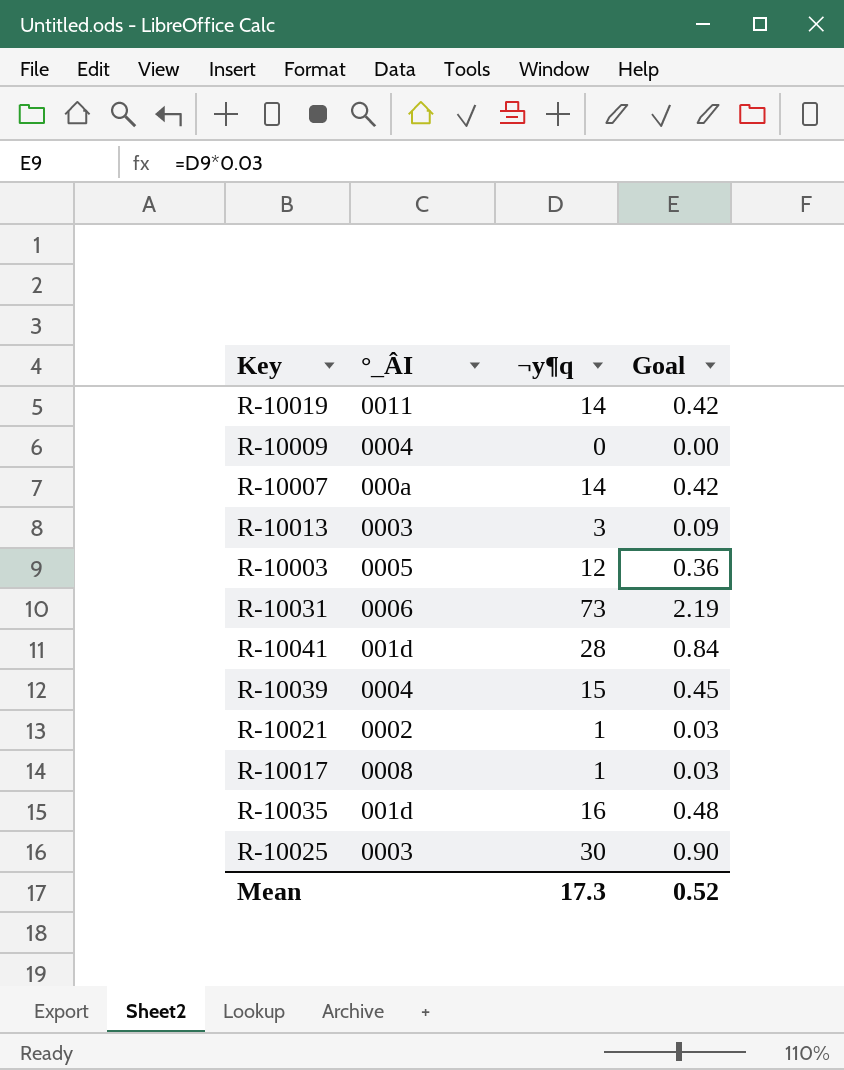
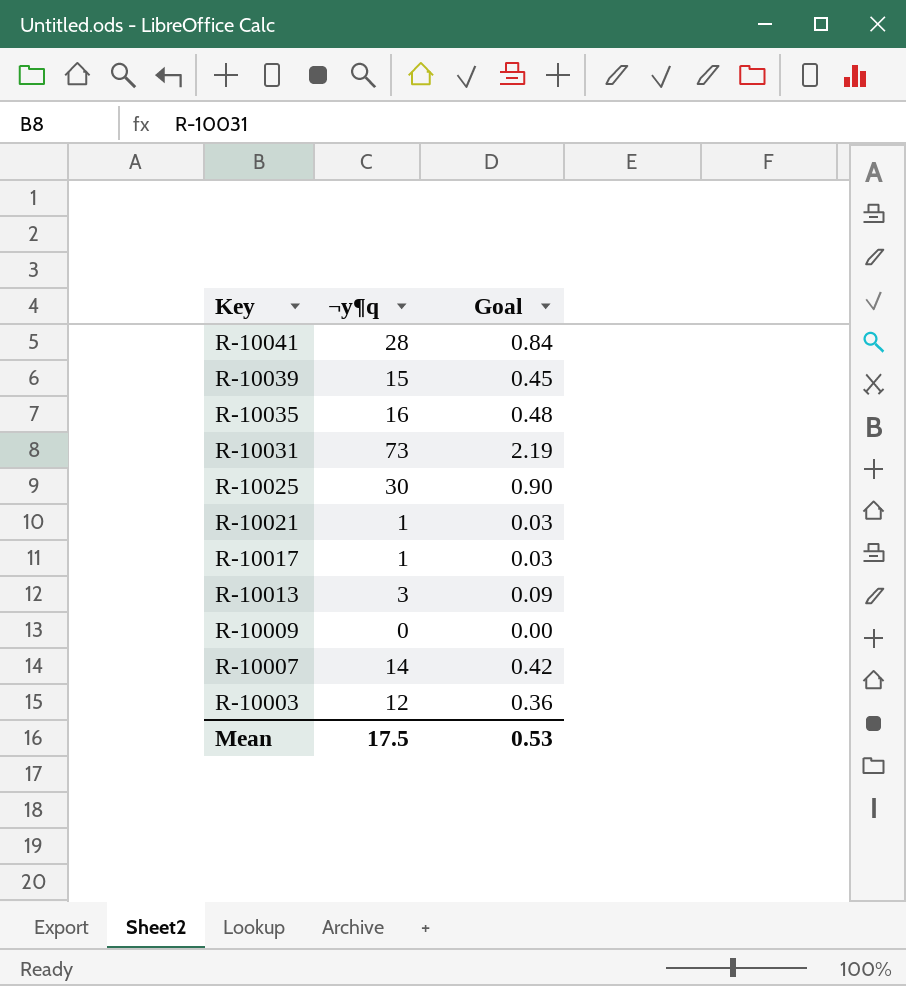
row order: none -> Key descending
column °_ÂI | position: 2 -> none
row R-10019: 0011 | 14 | 0.42 -> none
Mean | ¬y¶q: 17.3 -> 17.5
Mean | Goal: 0.52 -> 0.53

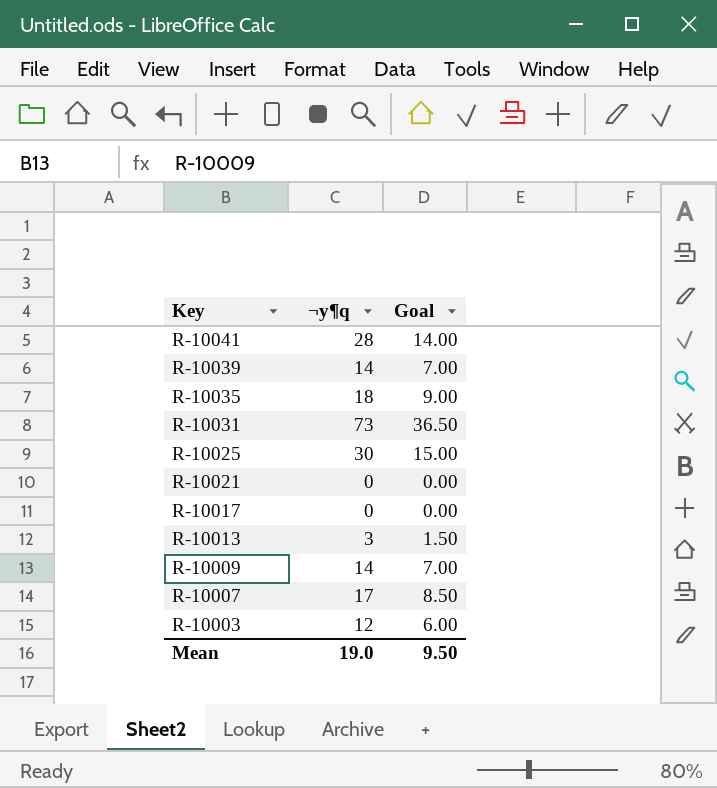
column Goal | formula: [¬y¶q] * 0.03 -> [¬y¶q] * 0.5
R-10039 | ¬y¶q: 15 -> 14
R-10035 | ¬y¶q: 16 -> 18
R-10021 | ¬y¶q: 1 -> 0
R-10017 | ¬y¶q: 1 -> 0
R-10009 | ¬y¶q: 0 -> 14
R-10007 | ¬y¶q: 14 -> 17
Mean | ¬y¶q: 17.5 -> 19.0
Mean | Goal: 0.53 -> 9.50

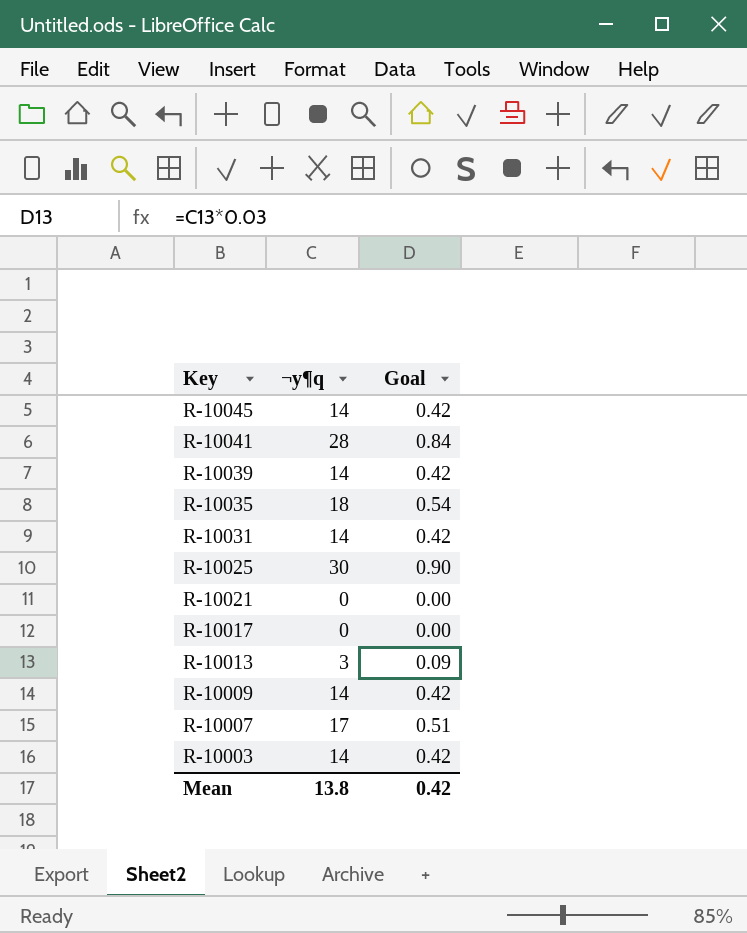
column Goal | formula: [¬y¶q] * 0.5 -> [¬y¶q] * 0.03
row R-10045: none -> 14 | 0.42
R-10031 | ¬y¶q: 73 -> 14
R-10003 | ¬y¶q: 12 -> 14
Mean | ¬y¶q: 19.0 -> 13.8
Mean | Goal: 9.50 -> 0.42

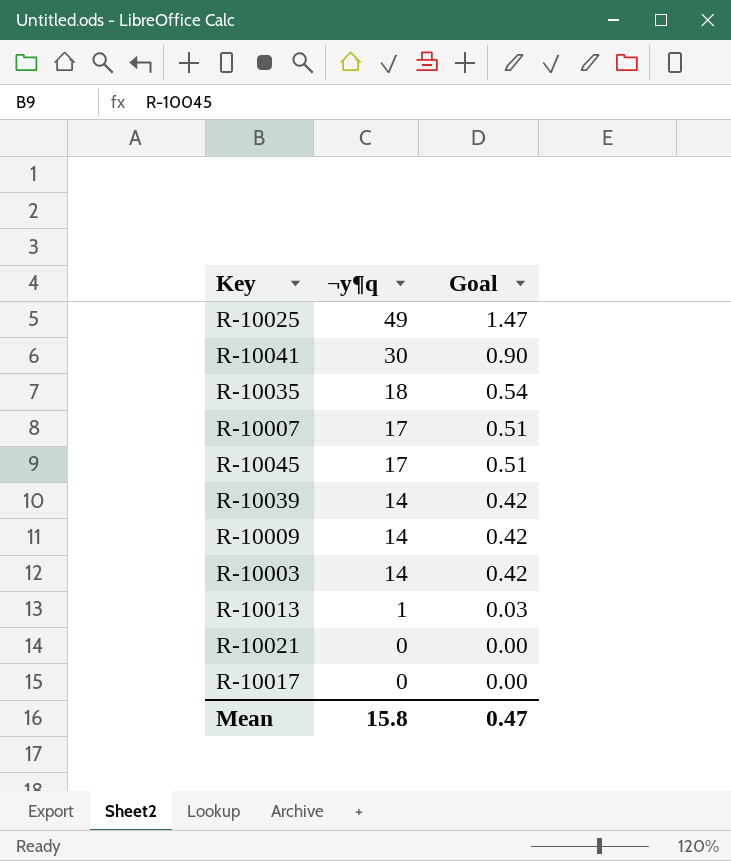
row order: Key descending -> ¬y¶q descending
row R-10031: 14 | 0.42 -> none
R-10025 | ¬y¶q: 30 -> 49
R-10025 | Goal: 0.90 -> 1.47
R-10041 | ¬y¶q: 28 -> 30
R-10041 | Goal: 0.84 -> 0.90
R-10045 | ¬y¶q: 14 -> 17
R-10045 | Goal: 0.42 -> 0.51
R-10013 | ¬y¶q: 3 -> 1
R-10013 | Goal: 0.09 -> 0.03
Mean | ¬y¶q: 13.8 -> 15.8
Mean | Goal: 0.42 -> 0.47

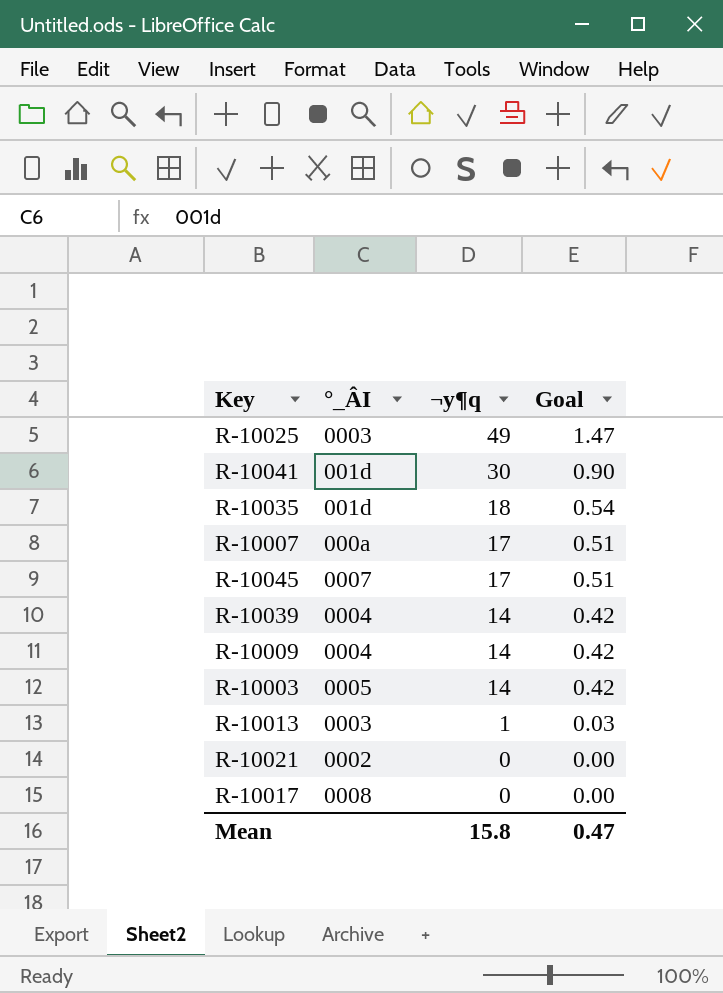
column °_ÂI | position: none -> 2

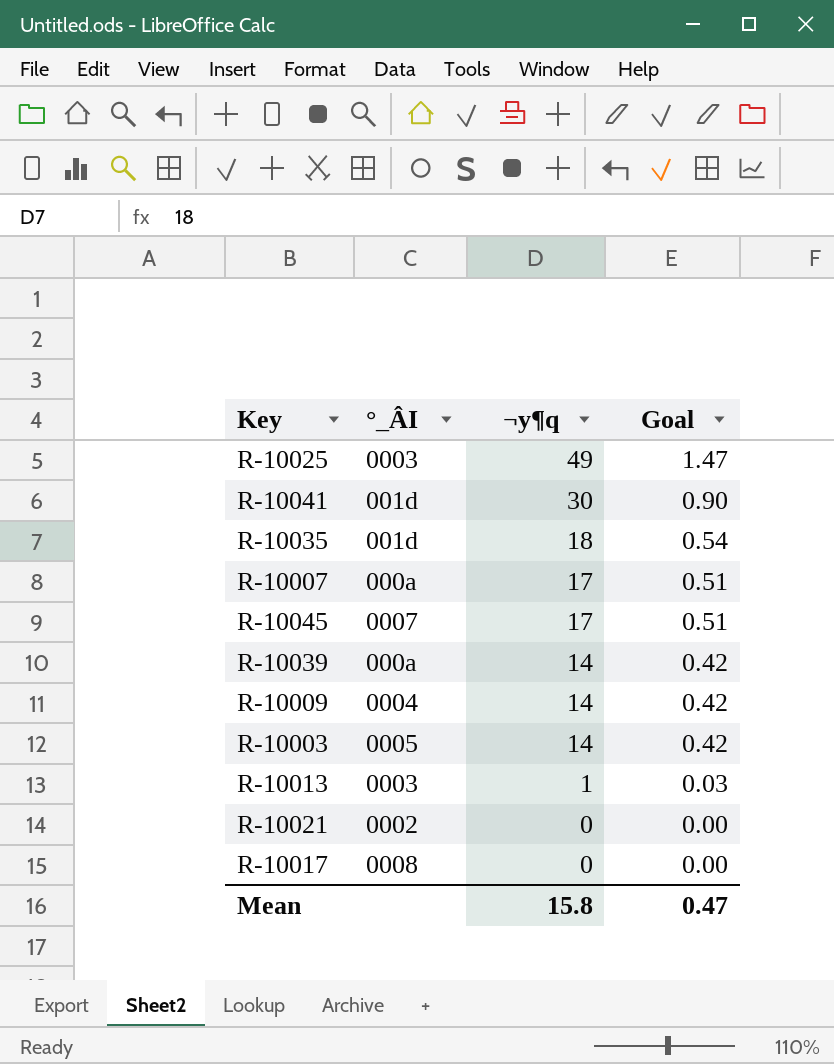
R-10039 | °_ÂI: 0004 -> 000a

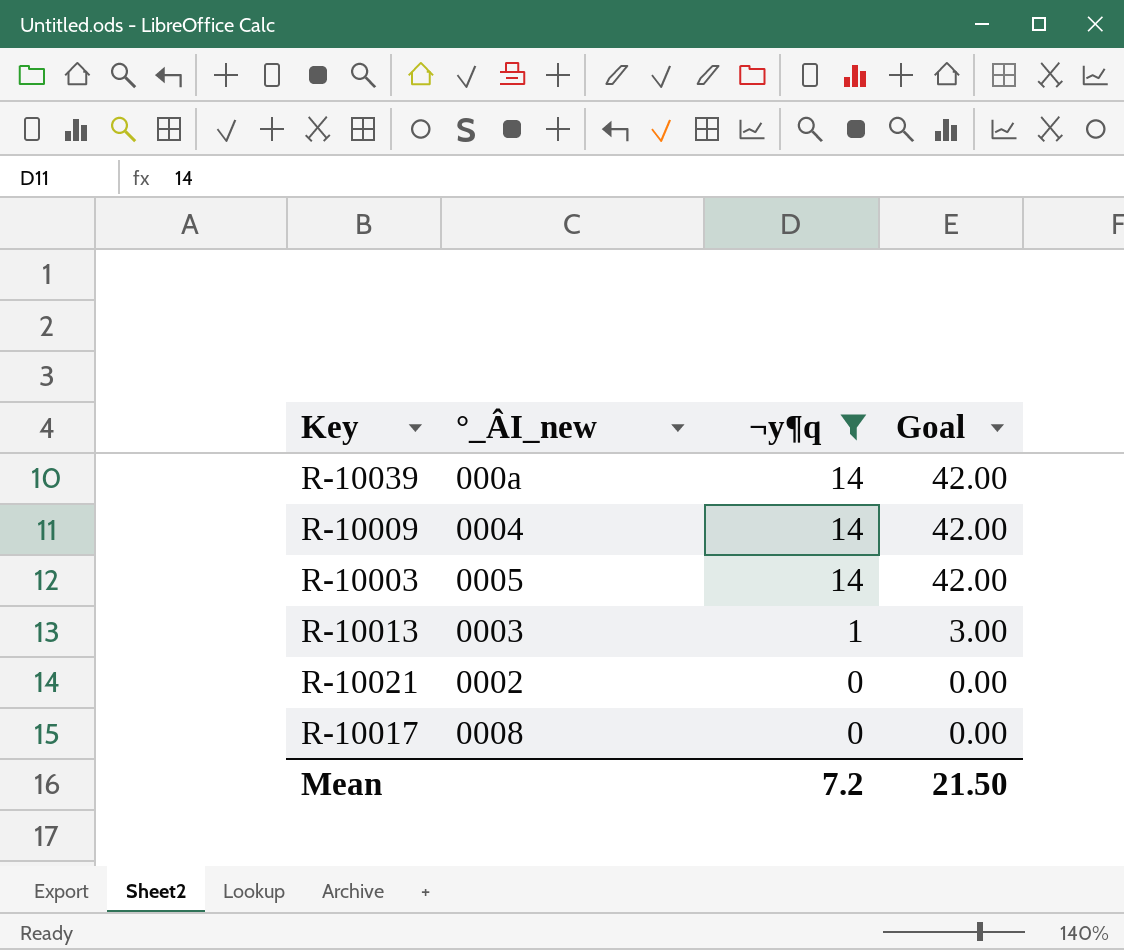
filter: none -> ¬y¶q <= 14
column name: °_ÂI -> °_ÂI_new
column Goal | formula: [¬y¶q] * 0.03 -> [¬y¶q] * 3
Mean | ¬y¶q: 15.8 -> 7.2
Mean | Goal: 0.47 -> 21.50

